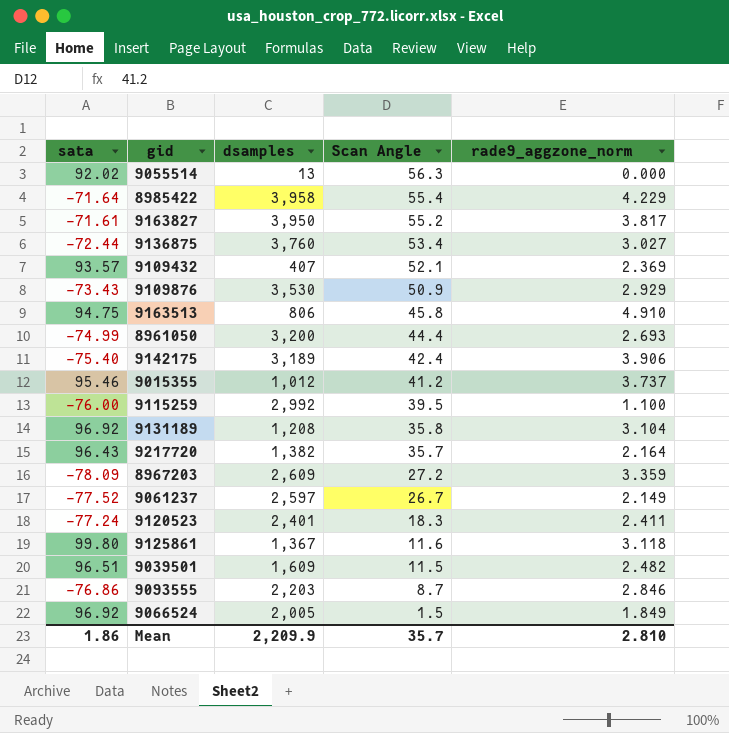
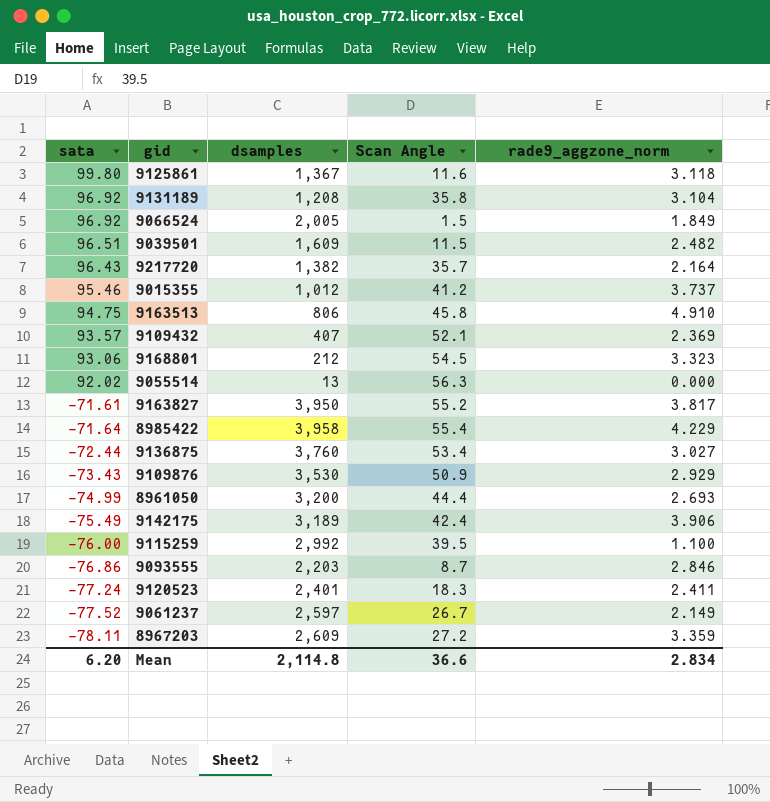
row order: Scan Angle descending -> sata descending
row 9168801: none -> 93.06 | 212 | 54.5 | 3.323
9142175 | sata: -75.40 -> -75.49
8967203 | sata: -78.09 -> -78.11
Mean | sata: 1.86 -> 6.20
Mean | dsamples: 2,209.9 -> 2,114.8
Mean | Scan Angle: 35.7 -> 36.6
Mean | rade9_aggzone_norm: 2.810 -> 2.834

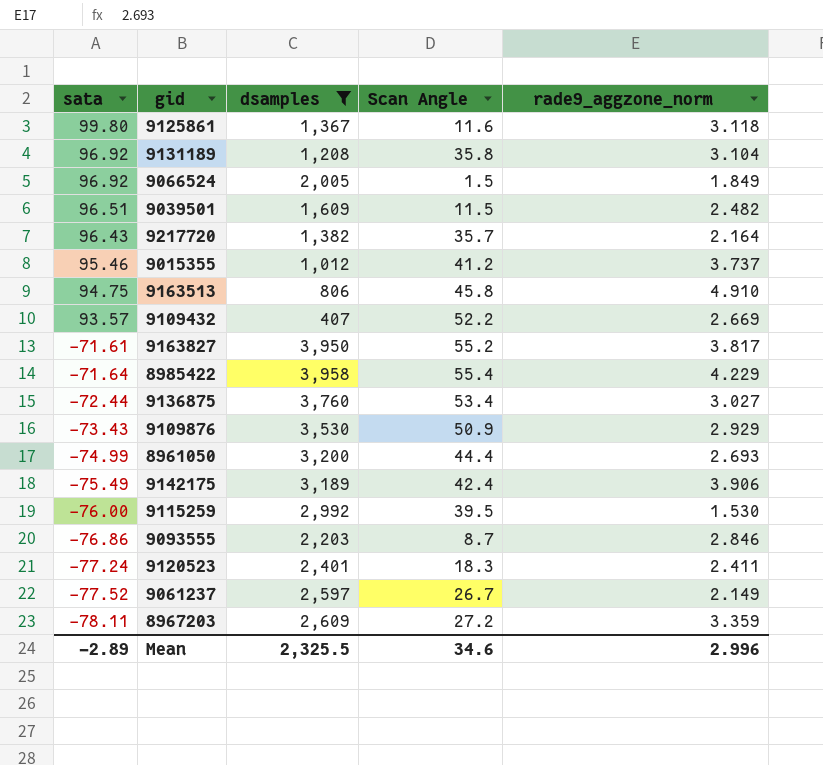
filter: none -> dsamples >= 407
9109432 | Scan Angle: 52.1 -> 52.2
9109432 | rade9_aggzone_norm: 2.369 -> 2.669
9115259 | rade9_aggzone_norm: 1.100 -> 1.530
Mean | sata: 6.20 -> -2.89
Mean | dsamples: 2,114.8 -> 2,325.5
Mean | Scan Angle: 36.6 -> 34.6
Mean | rade9_aggzone_norm: 2.834 -> 2.996

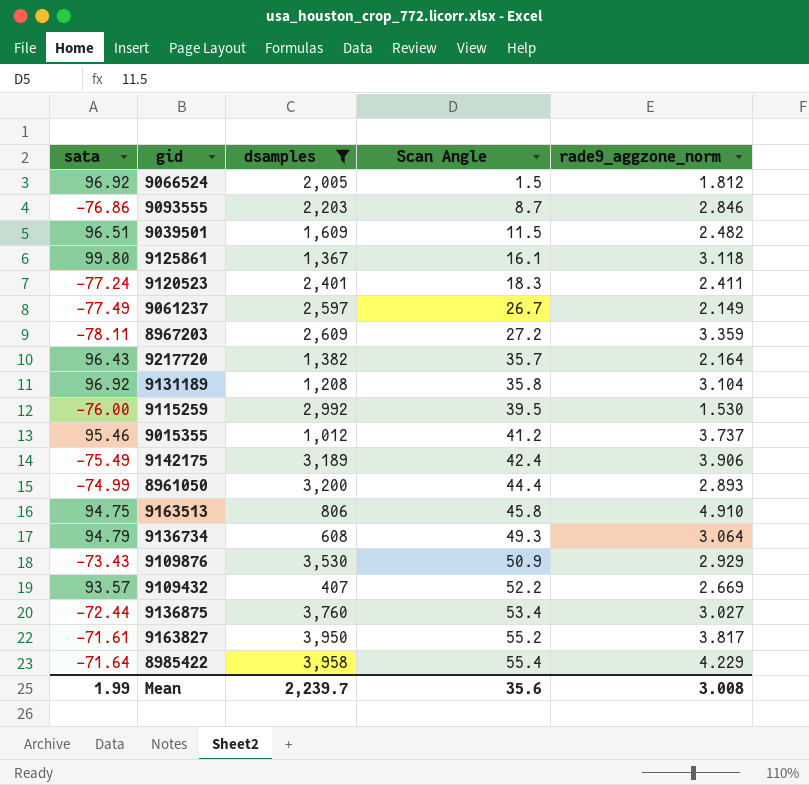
row order: sata descending -> Scan Angle ascending
9066524 | rade9_aggzone_norm: 1.849 -> 1.812
9125861 | Scan Angle: 11.6 -> 16.1
9061237 | sata: -77.52 -> -77.49
8961050 | rade9_aggzone_norm: 2.693 -> 2.893
row 9136734: none -> 94.79 | 608 | 49.3 | 3.064
Mean | sata: -2.89 -> 1.99
Mean | dsamples: 2,325.5 -> 2,239.7
Mean | Scan Angle: 34.6 -> 35.6
Mean | rade9_aggzone_norm: 2.996 -> 3.008

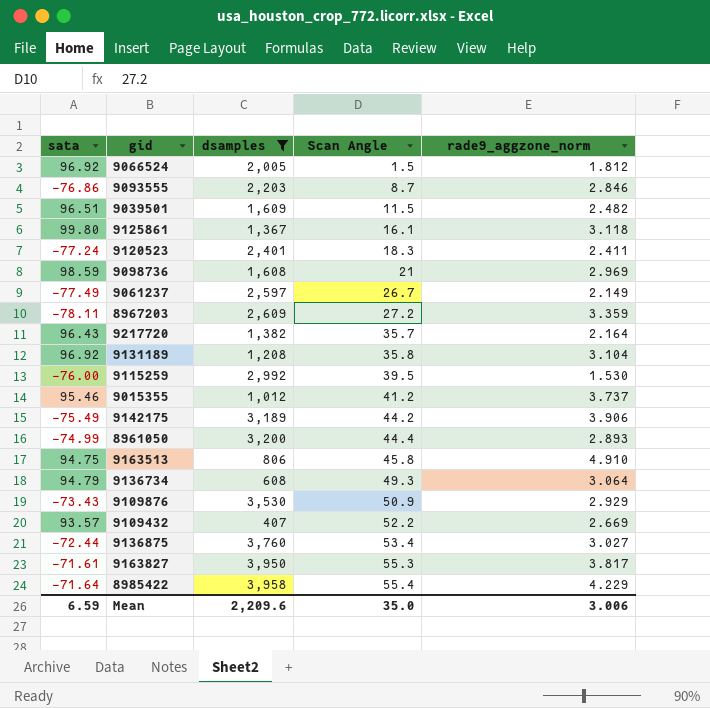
row 9098736: none -> 98.59 | 1,608 | 21 | 2.969
9142175 | Scan Angle: 42.4 -> 44.2
9163827 | Scan Angle: 55.2 -> 55.3
Mean | sata: 1.99 -> 6.59
Mean | dsamples: 2,239.7 -> 2,209.6
Mean | Scan Angle: 35.6 -> 35.0
Mean | rade9_aggzone_norm: 3.008 -> 3.006

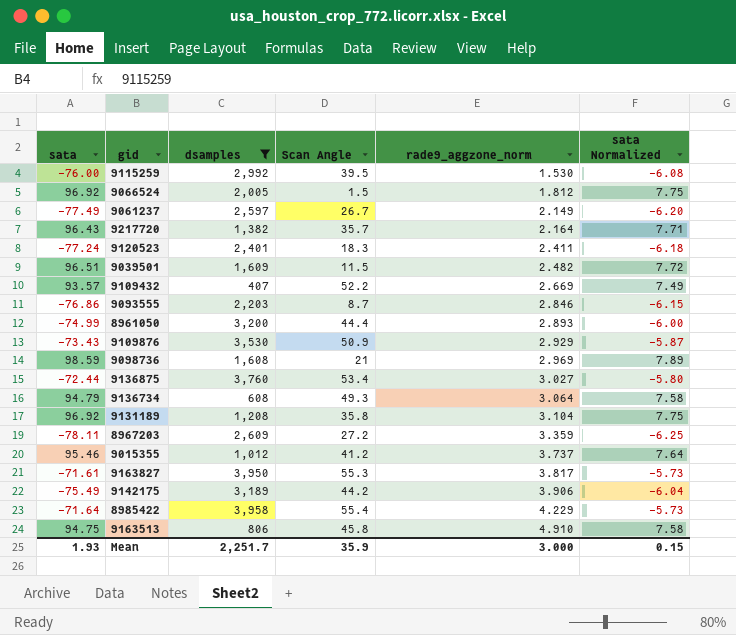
row order: Scan Angle ascending -> rade9_aggzone_norm ascending
column sata Normalized | formula: none -> [sata] * 0.08
row 9125861: 99.80 | 1,367 | 16.1 | 3.118 -> none
Mean | sata: 6.59 -> 1.93
Mean | dsamples: 2,209.6 -> 2,251.7
Mean | Scan Angle: 35.0 -> 35.9
Mean | rade9_aggzone_norm: 3.006 -> 3.000

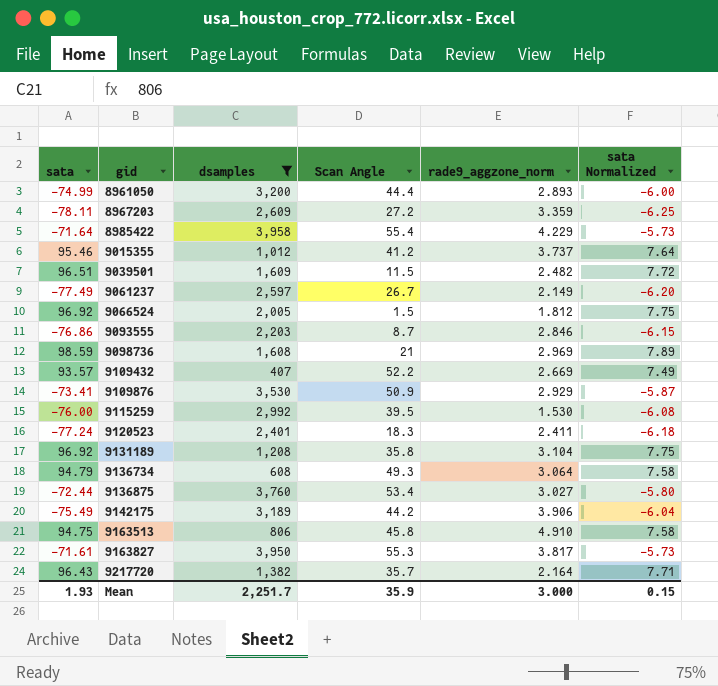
row order: rade9_aggzone_norm ascending -> gid ascending
9109876 | sata: -73.43 -> -73.41

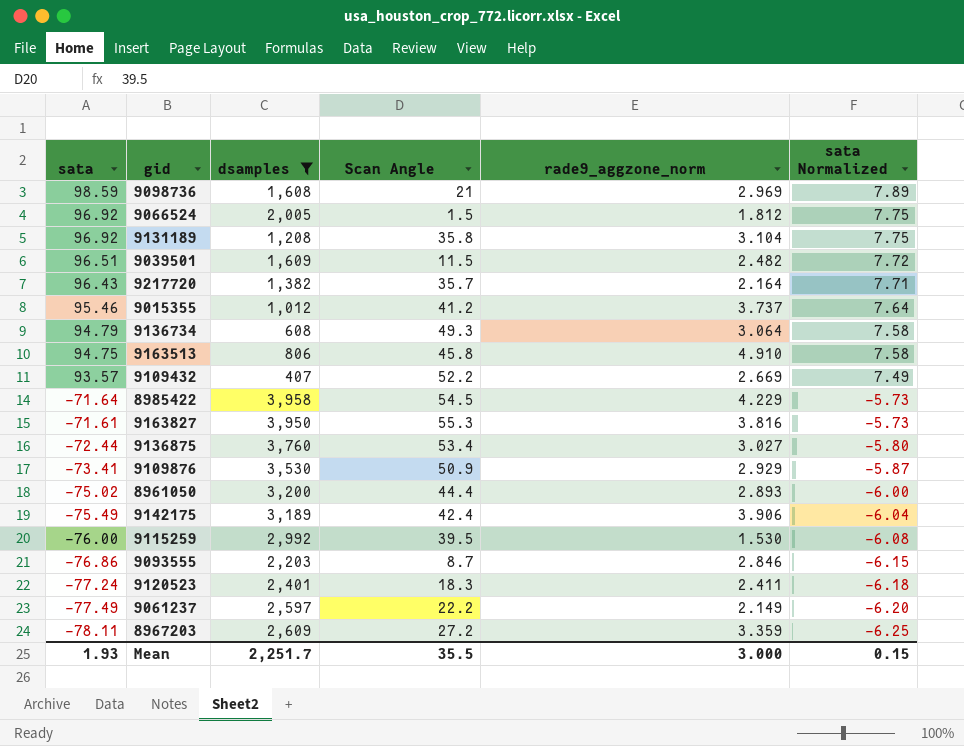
row order: gid ascending -> sata Normalized descending
8985422 | Scan Angle: 55.4 -> 54.5
9163827 | rade9_aggzone_norm: 3.817 -> 3.816
8961050 | sata: -74.99 -> -75.02
9142175 | Scan Angle: 44.2 -> 42.4
9061237 | Scan Angle: 26.7 -> 22.2
Mean | Scan Angle: 35.9 -> 35.5

